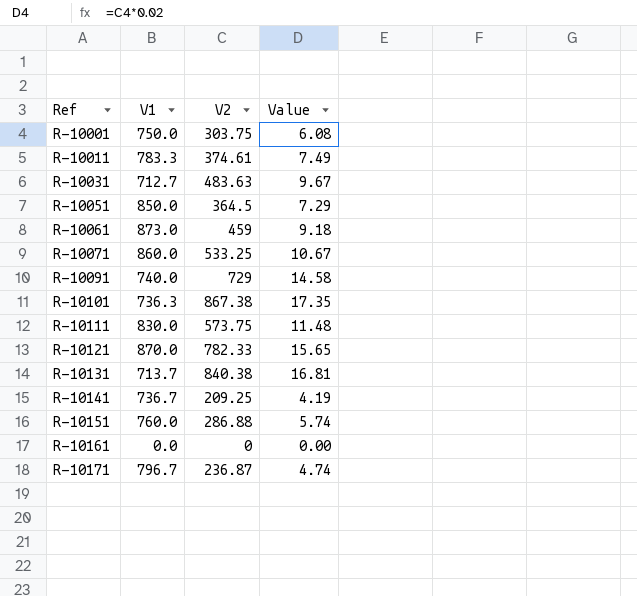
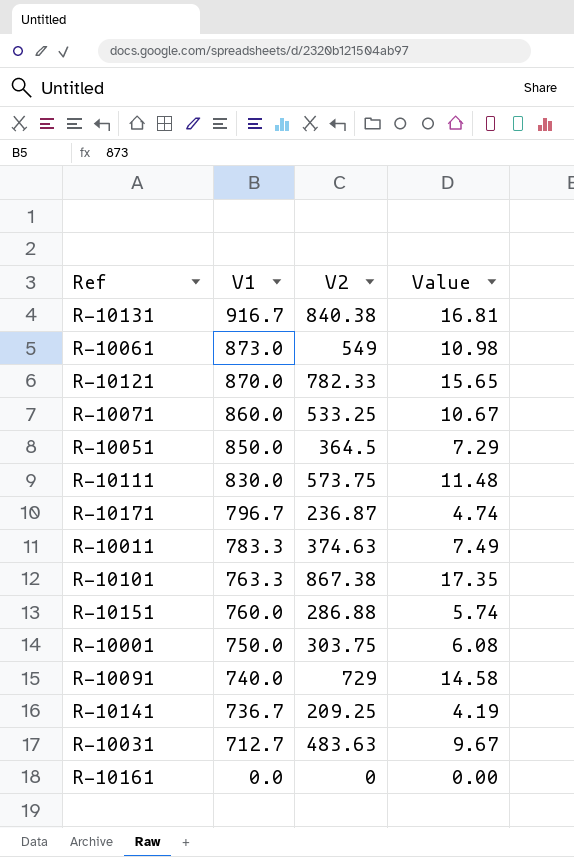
row order: Ref ascending -> V1 descending
R-10131 | V1: 713.7 -> 916.7
R-10061 | V2: 459 -> 549
R-10061 | Value: 9.18 -> 10.98
R-10011 | V2: 374.61 -> 374.63
R-10101 | V1: 736.3 -> 763.3

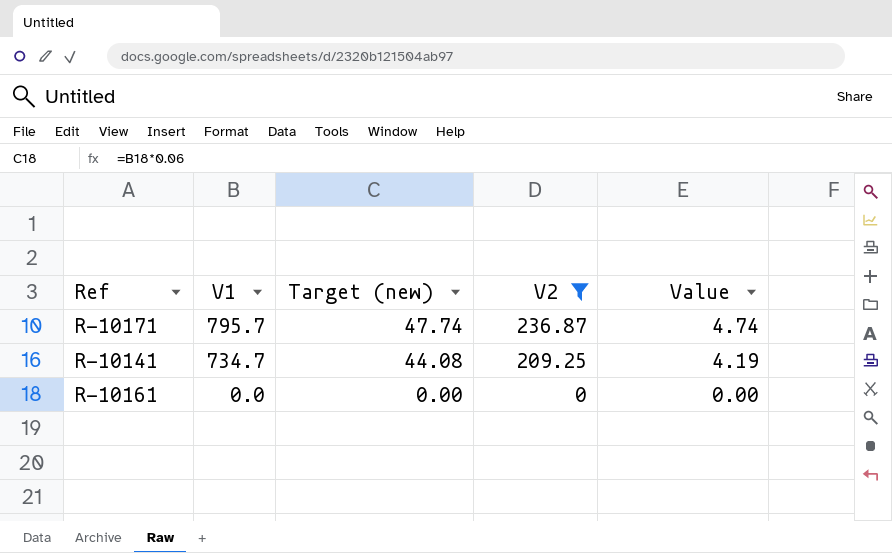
filter: none -> V2 <= 236.87
column Target (new) | formula: none -> [V1] * 0.06
R-10171 | V1: 796.7 -> 795.7
R-10141 | V1: 736.7 -> 734.7

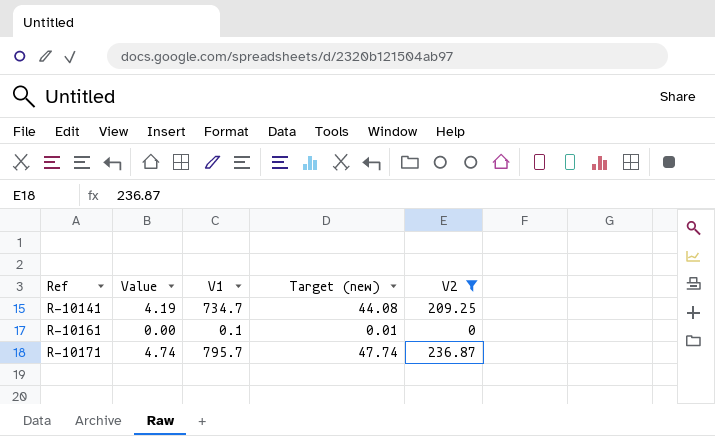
row order: V1 descending -> Ref ascending
column Value | position: 5 -> 2
R-10161 | V1: 0.0 -> 0.1
R-10161 | Target (new): 0.00 -> 0.01

